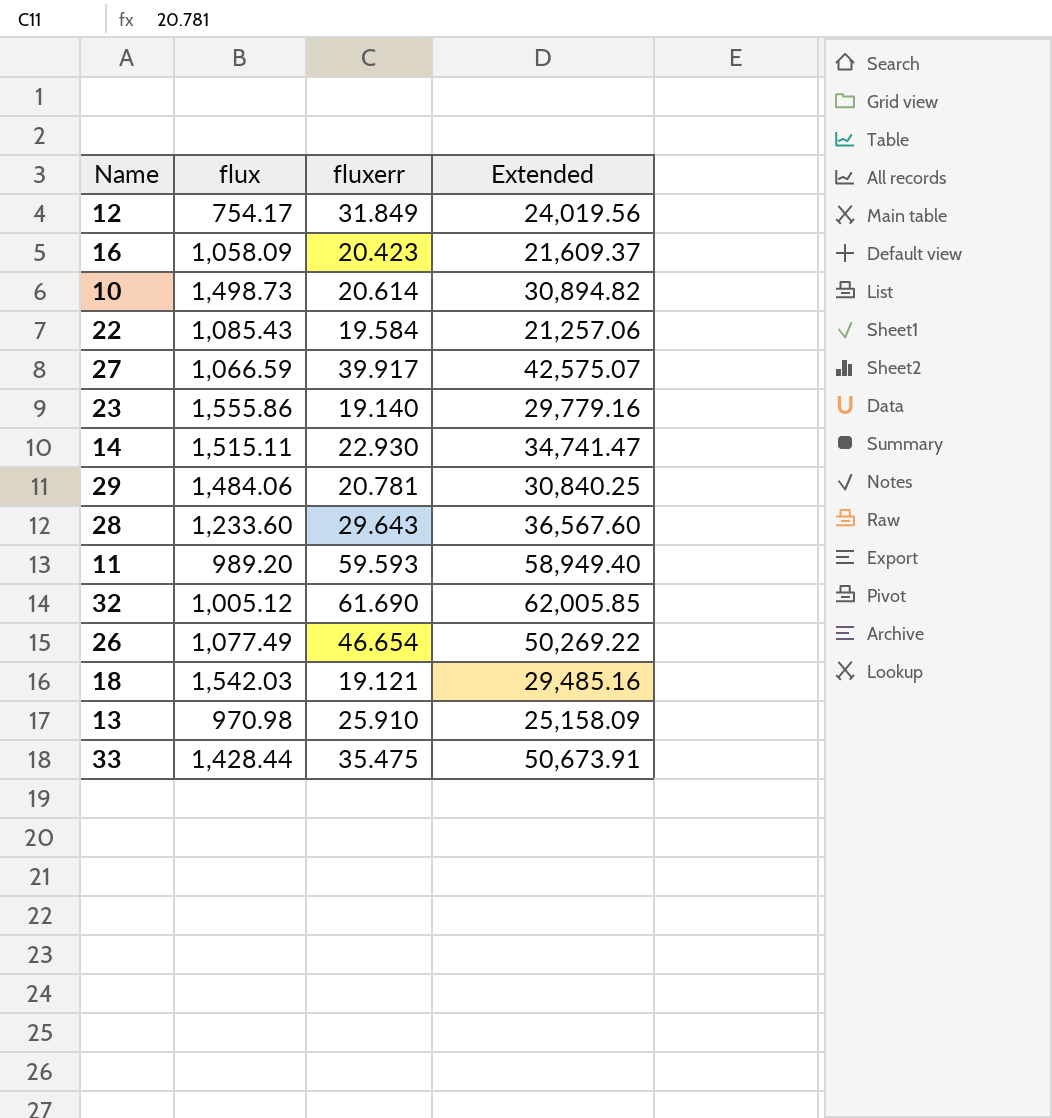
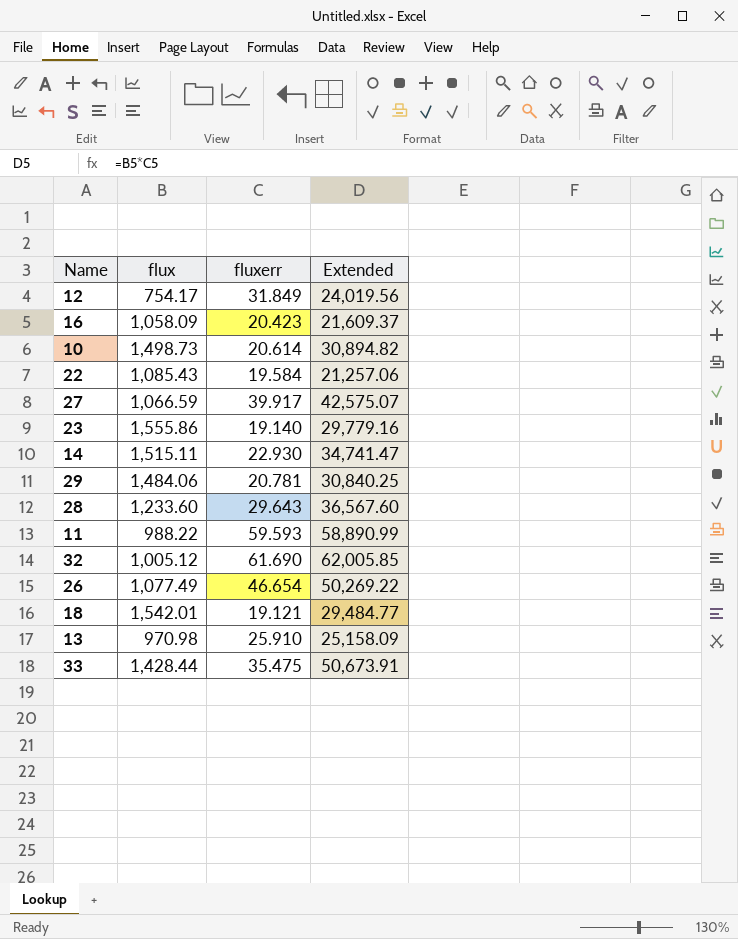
11 | flux: 989.20 -> 988.22
11 | Extended: 58,949.40 -> 58,890.99
18 | flux: 1,542.03 -> 1,542.01
18 | Extended: 29,485.16 -> 29,484.77

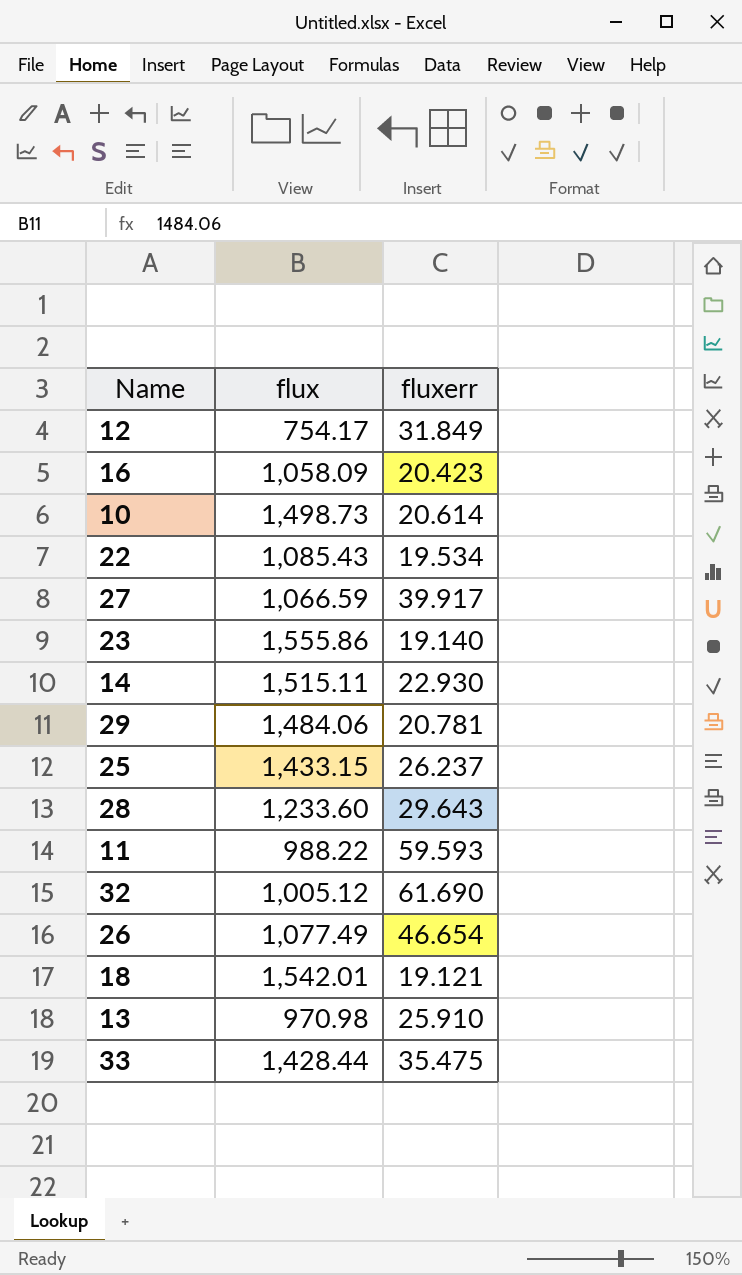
column Extended | formula: [flux] * [fluxerr] -> none
22 | fluxerr: 19.584 -> 19.534
row 25: none -> 1,433.15 | 26.237

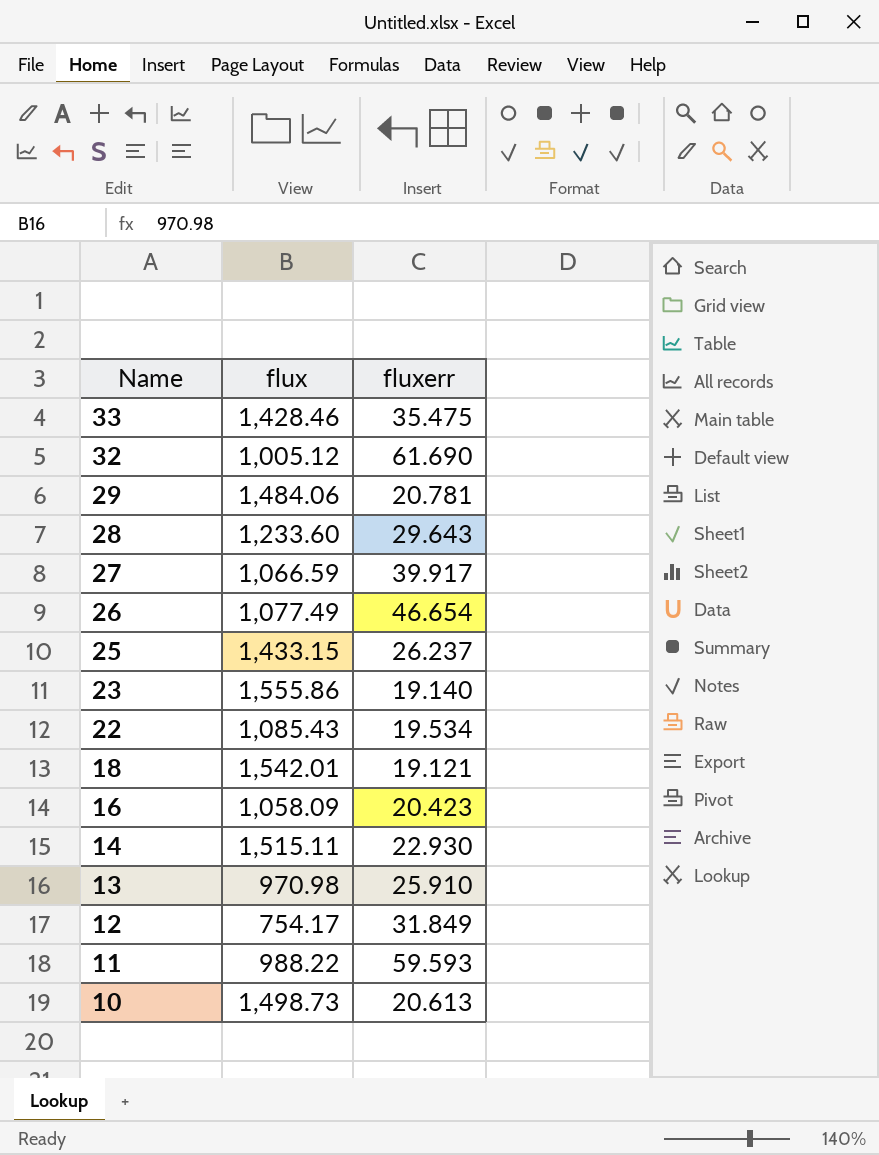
row order: none -> Name descending
33 | flux: 1,428.44 -> 1,428.46
10 | fluxerr: 20.614 -> 20.613

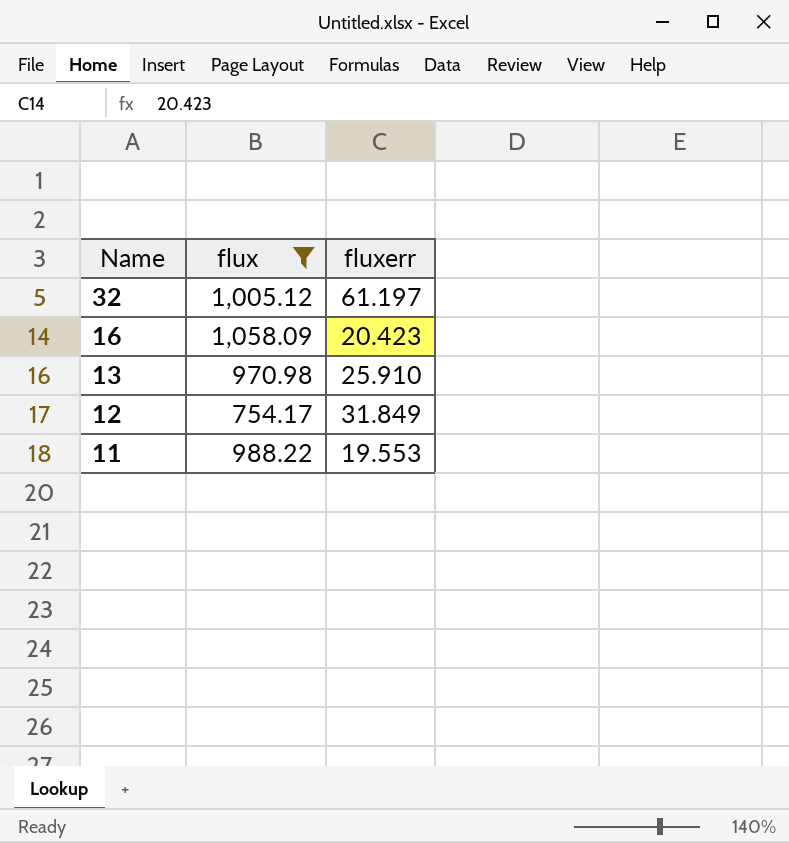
filter: none -> flux <= 1,058.09
32 | fluxerr: 61.690 -> 61.197
11 | fluxerr: 59.593 -> 19.553

